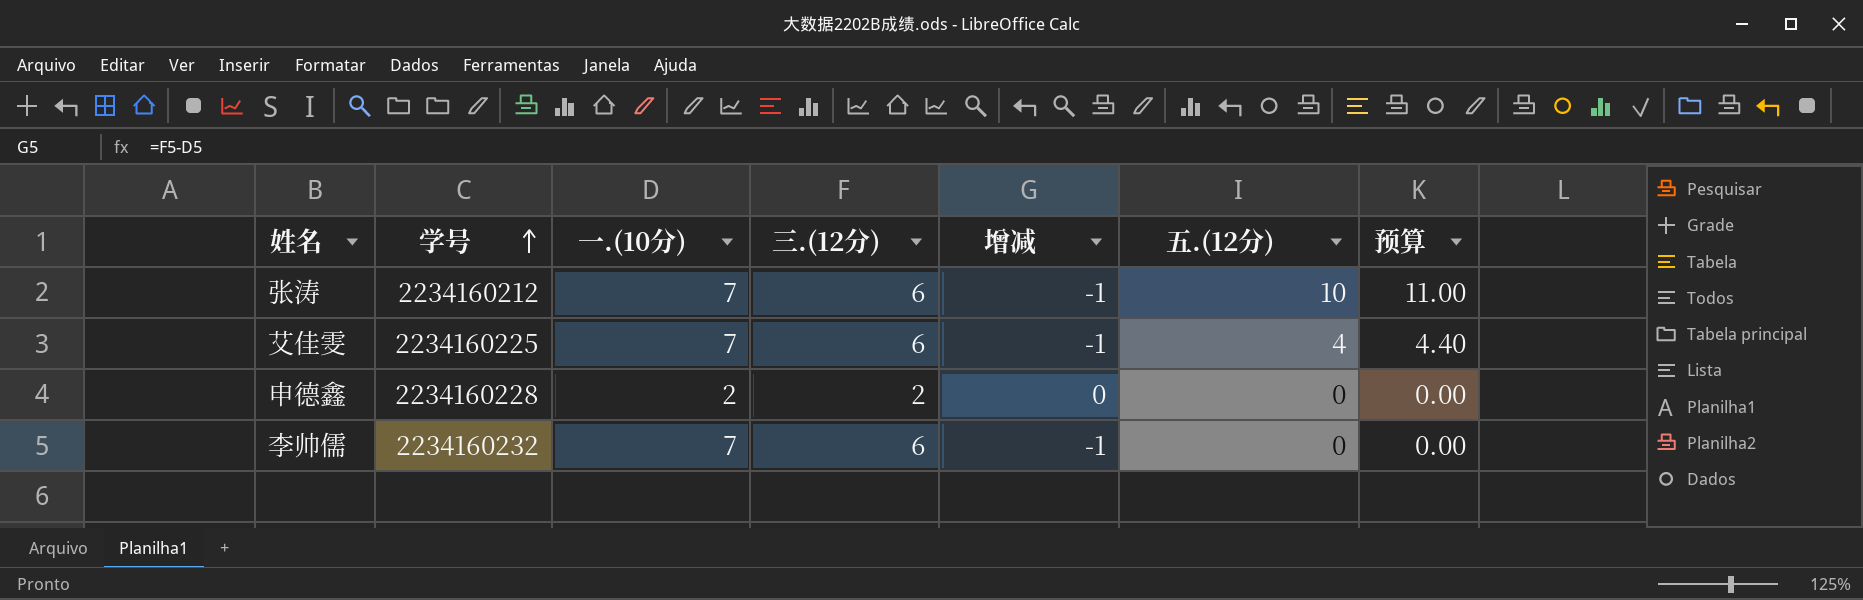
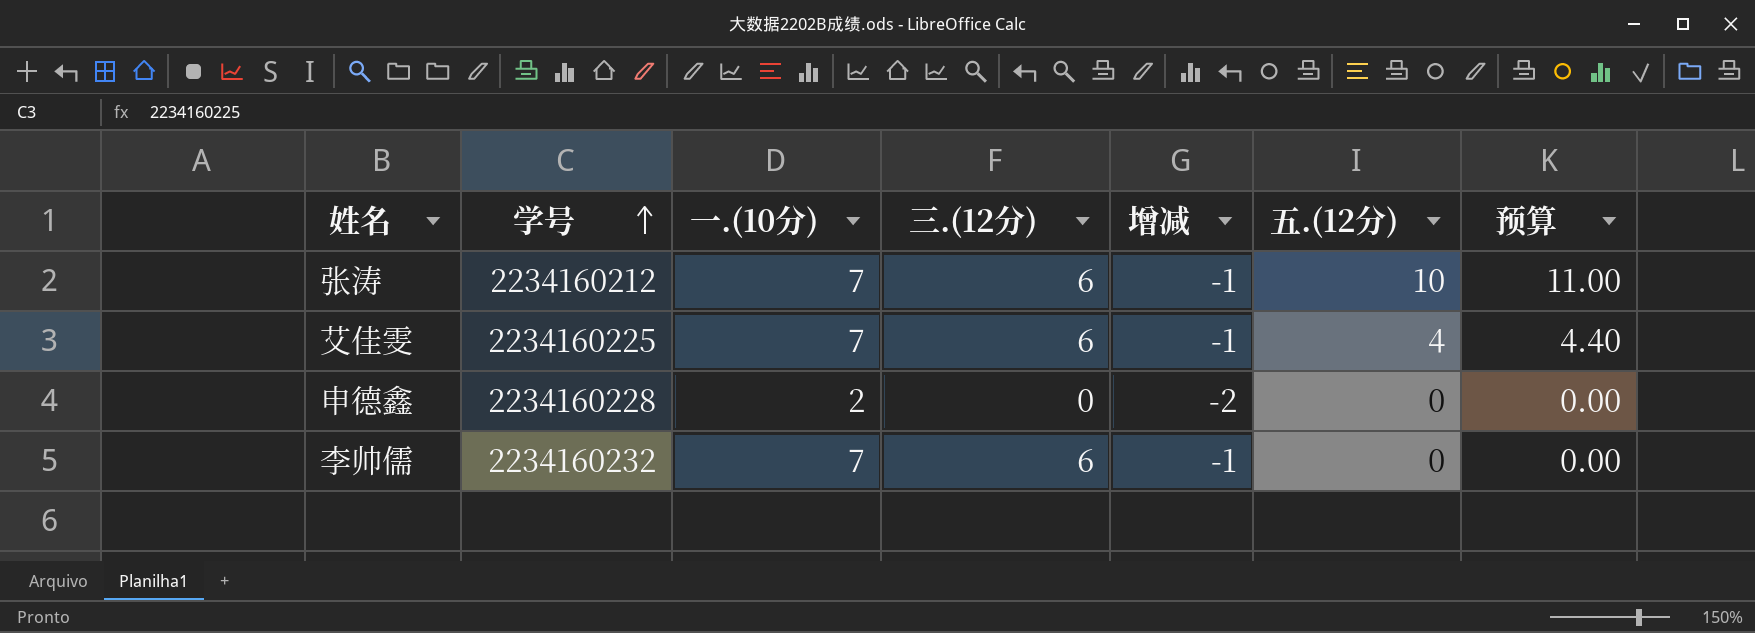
申德鑫 | 三.(12分): 2 -> 0
申德鑫 | 增减: 0 -> -2

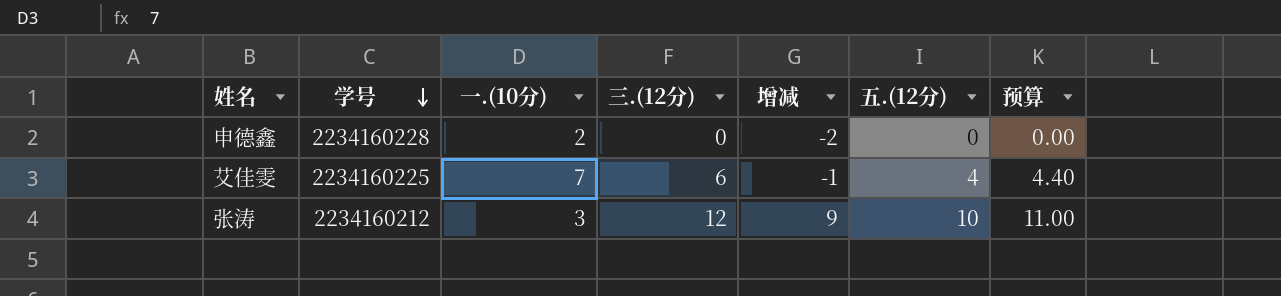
row order: 学号 ascending -> 学号 descending
row 李帅儒: 2234160232 | 7 | 6 | -1 | 0 | 0.00 -> none
张涛 | 一.(10分): 7 -> 3
张涛 | 三.(12分): 6 -> 12
张涛 | 增减: -1 -> 9

